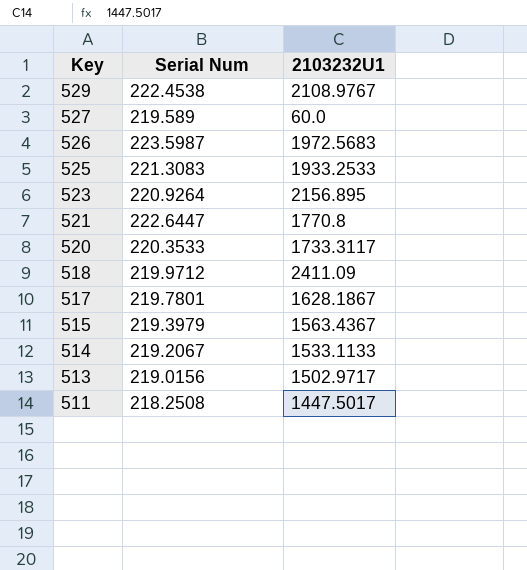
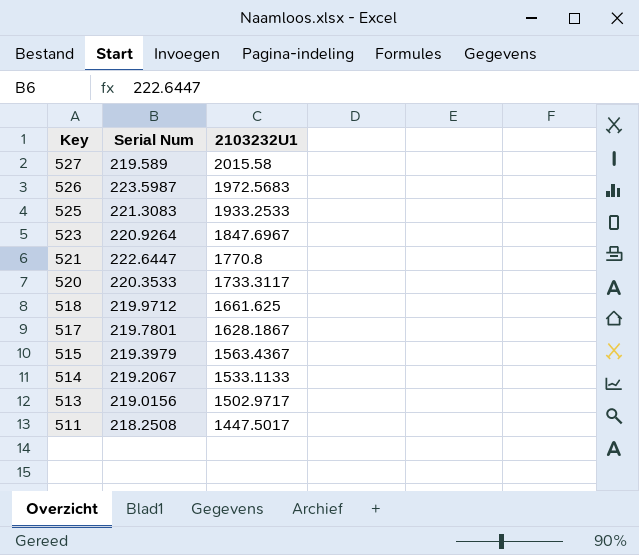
row 529: 222.4538 | 2108.9767 -> none
527 | 2103232U1: 60.0 -> 2015.58
523 | 2103232U1: 2156.895 -> 1847.6967
518 | 2103232U1: 2411.09 -> 1661.625

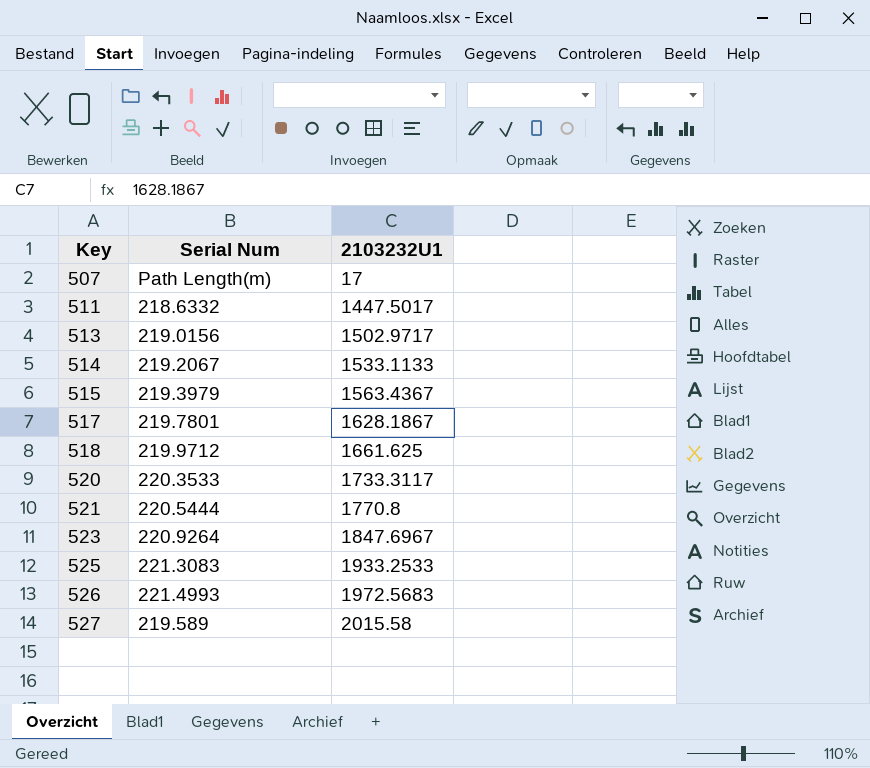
row order: Key descending -> Key ascending
row 507: none -> Path Length(m) | 17
511 | Serial Num: 218.2508 -> 218.6332
521 | Serial Num: 222.6447 -> 220.5444
526 | Serial Num: 223.5987 -> 221.4993

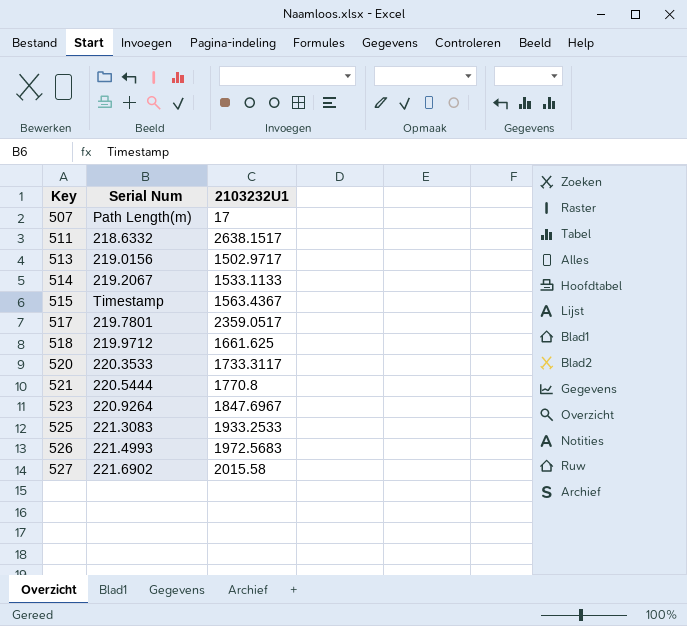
511 | 2103232U1: 1447.5017 -> 2638.1517
515 | Serial Num: 219.3979 -> Timestamp
517 | 2103232U1: 1628.1867 -> 2359.0517
527 | Serial Num: 219.589 -> 221.6902

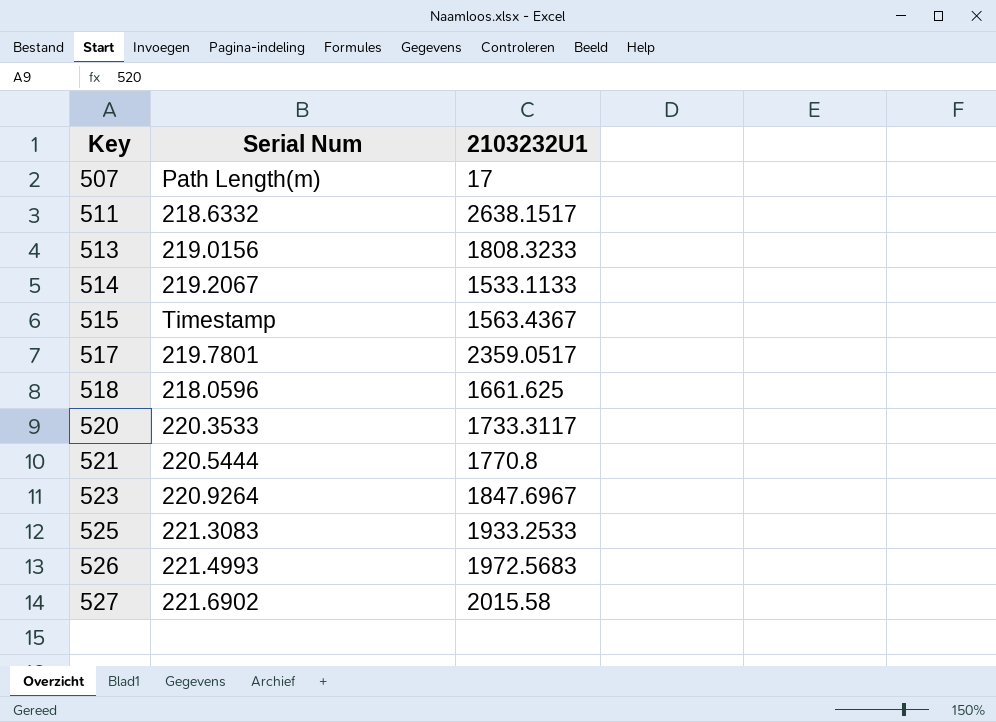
513 | 2103232U1: 1502.9717 -> 1808.3233
518 | Serial Num: 219.9712 -> 218.0596

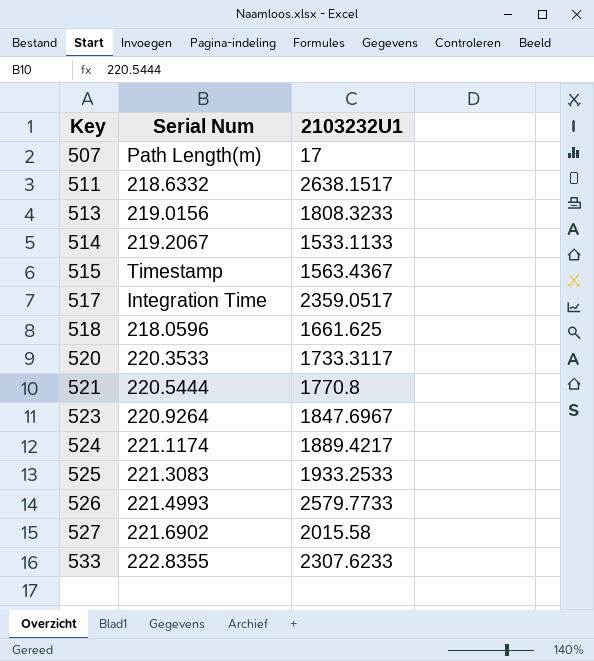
517 | Serial Num: 219.7801 -> Integration Time
row 524: none -> 221.1174 | 1889.4217
526 | 2103232U1: 1972.5683 -> 2579.7733
row 533: none -> 222.8355 | 2307.6233

